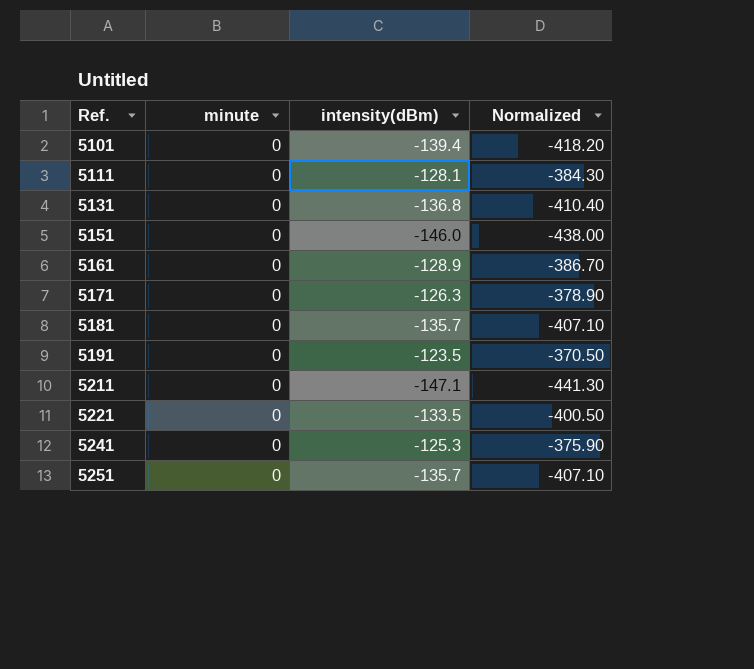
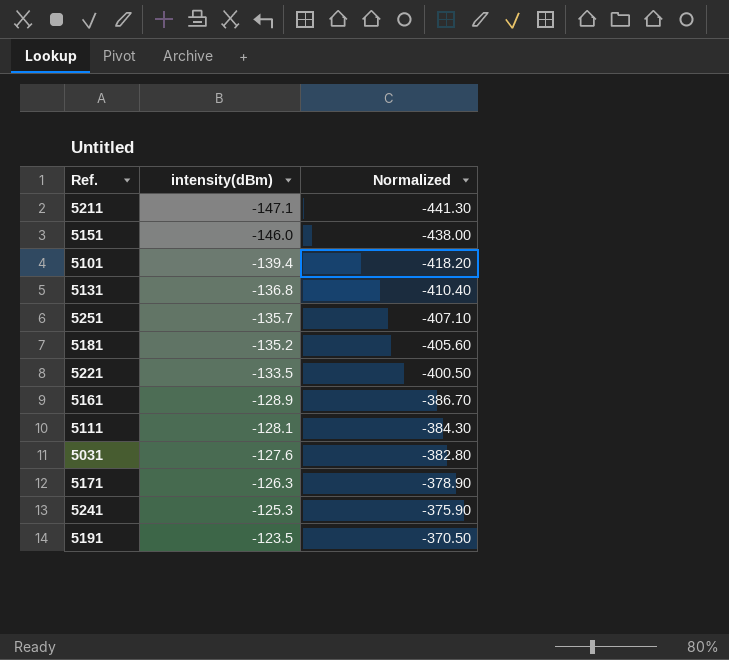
row order: Ref. ascending -> intensity(dBm) ascending
column minute | position: 2 -> none
5181 | intensity(dBm): -135.7 -> -135.2
5181 | Normalized: -407.10 -> -405.60
row 5031: none -> -127.6 | -382.80

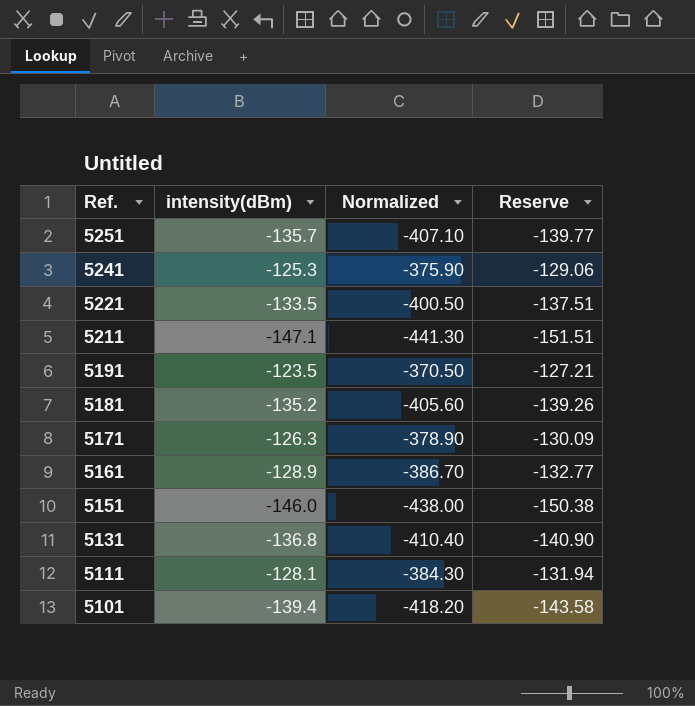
row order: intensity(dBm) ascending -> Ref. descending
column Reserve | formula: none -> [intensity(dBm)] * 1.03
row 5031: -127.6 | -382.80 -> none

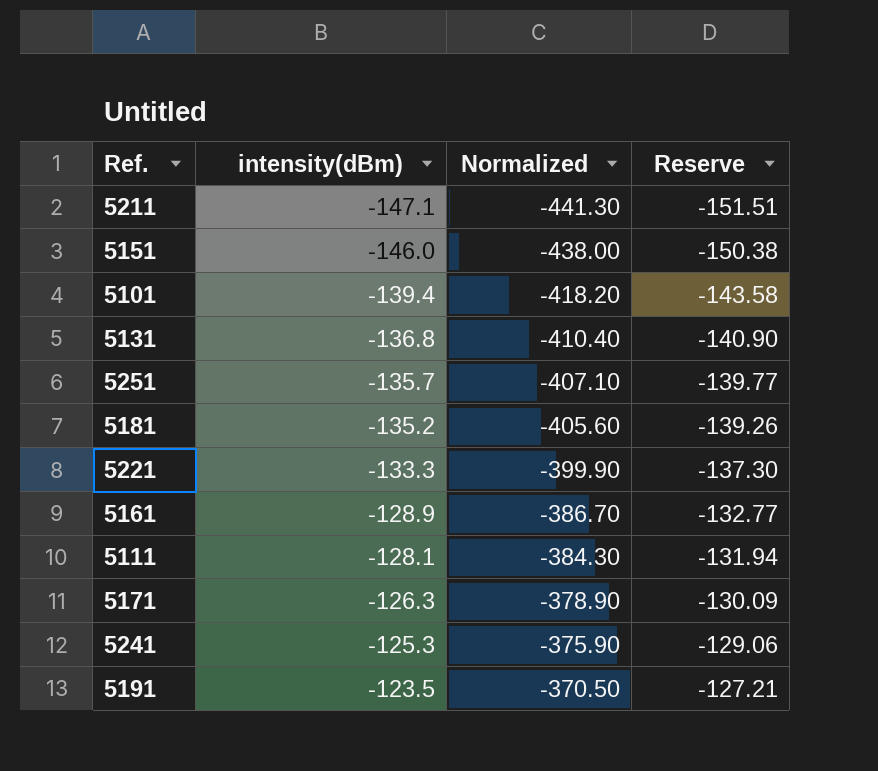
row order: Ref. descending -> intensity(dBm) ascending
5221 | intensity(dBm): -133.5 -> -133.3
5221 | Normalized: -400.50 -> -399.90
5221 | Reserve: -137.51 -> -137.30

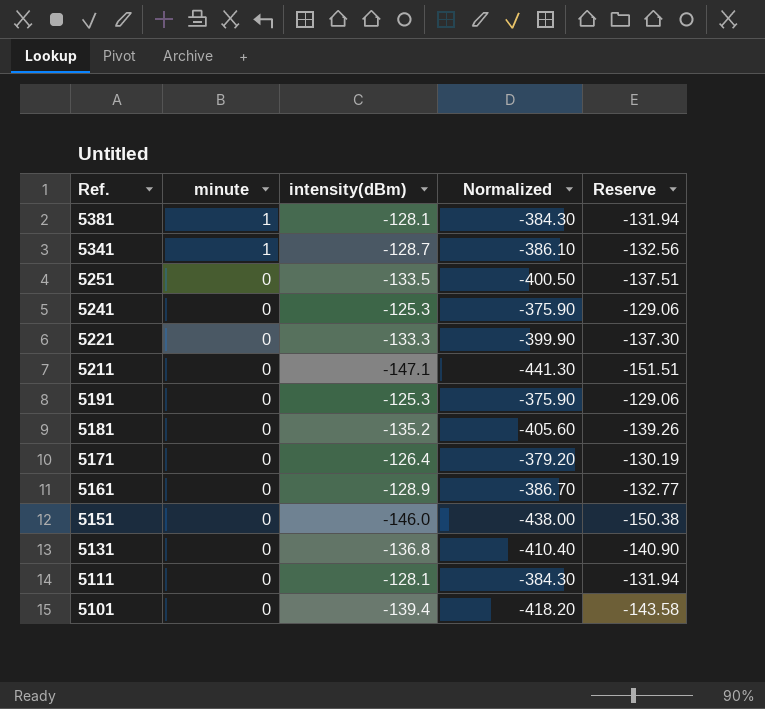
row order: intensity(dBm) ascending -> Ref. descending
column minute | position: none -> 2
row 5381: none -> 1 | -128.1 | -384.30 | -131.94
row 5341: none -> 1 | -128.7 | -386.10 | -132.56
5251 | intensity(dBm): -135.7 -> -133.5
5251 | Normalized: -407.10 -> -400.50
5251 | Reserve: -139.77 -> -137.51
5191 | intensity(dBm): -123.5 -> -125.3
5191 | Normalized: -370.50 -> -375.90
5191 | Reserve: -127.21 -> -129.06
5171 | intensity(dBm): -126.3 -> -126.4
5171 | Normalized: -378.90 -> -379.20
5171 | Reserve: -130.09 -> -130.19

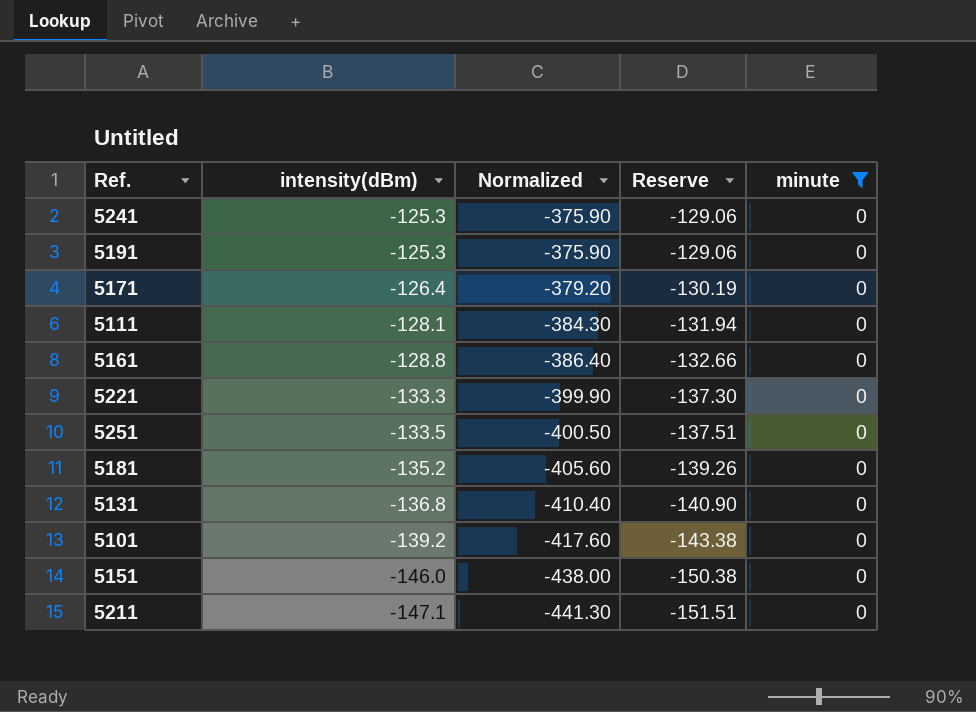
filter: none -> minute = 0
row order: Ref. descending -> intensity(dBm) descending
column minute | position: 2 -> 5
5161 | intensity(dBm): -128.9 -> -128.8
5161 | Normalized: -386.70 -> -386.40
5161 | Reserve: -132.77 -> -132.66
5101 | intensity(dBm): -139.4 -> -139.2
5101 | Normalized: -418.20 -> -417.60
5101 | Reserve: -143.58 -> -143.38

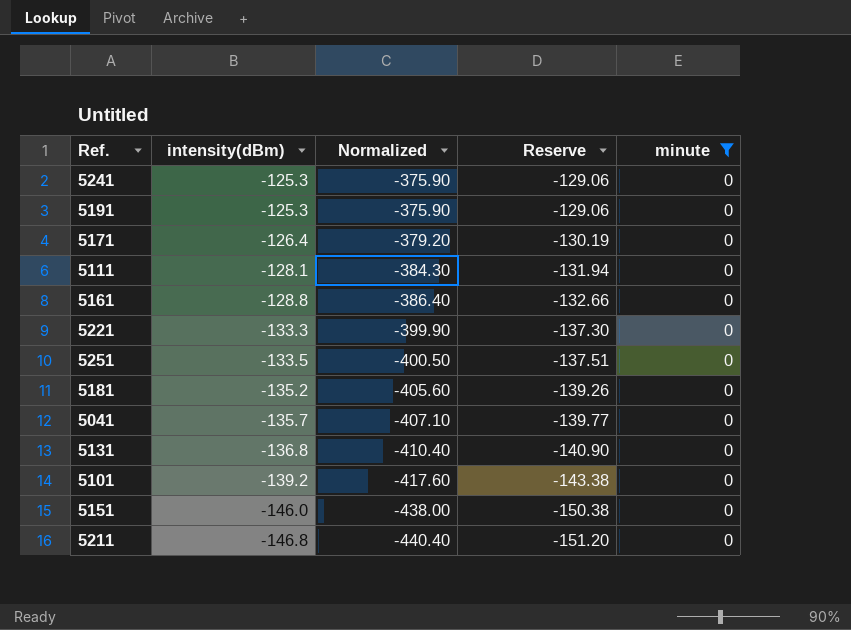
row 5041: none -> -135.7 | -407.10 | -139.77 | 0
5211 | intensity(dBm): -147.1 -> -146.8
5211 | Normalized: -441.30 -> -440.40
5211 | Reserve: -151.51 -> -151.20

